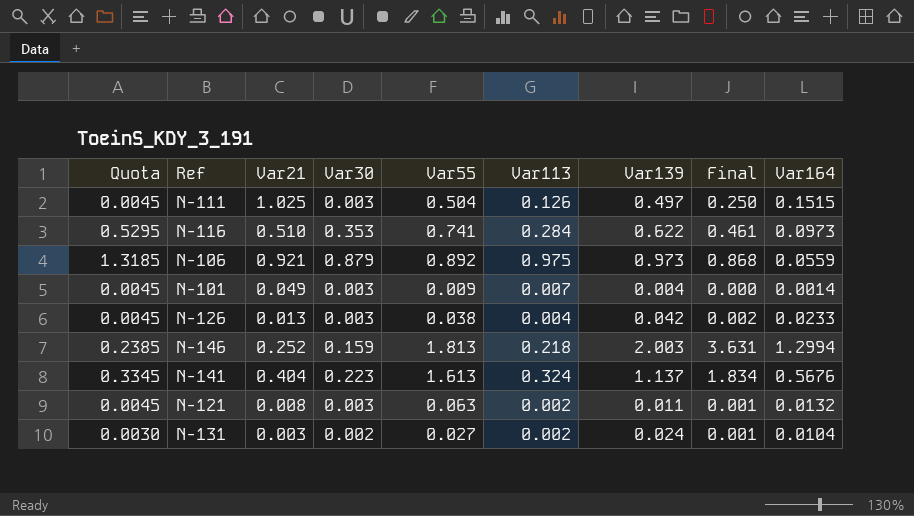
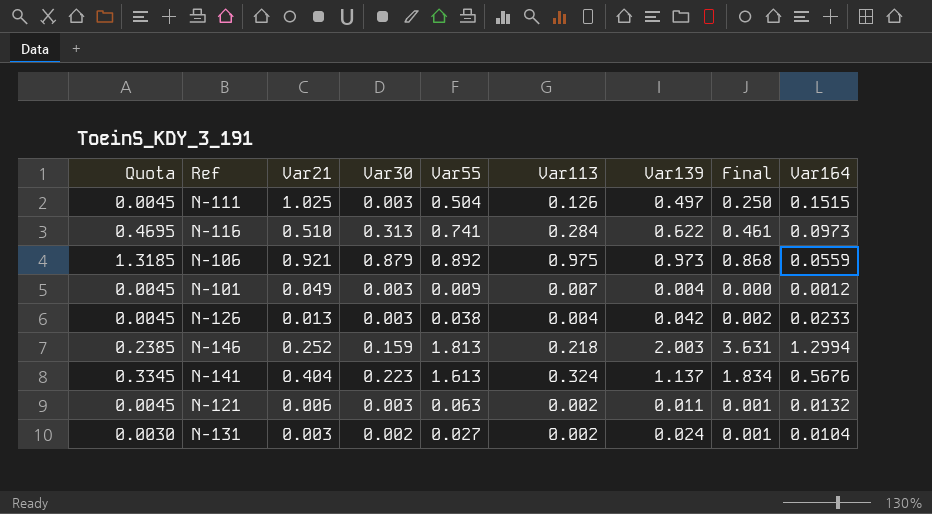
N-116 | Quota: 0.5295 -> 0.4695
N-116 | Var30: 0.353 -> 0.313
N-101 | Var164: 0.0014 -> 0.0012
N-121 | Var21: 0.008 -> 0.006

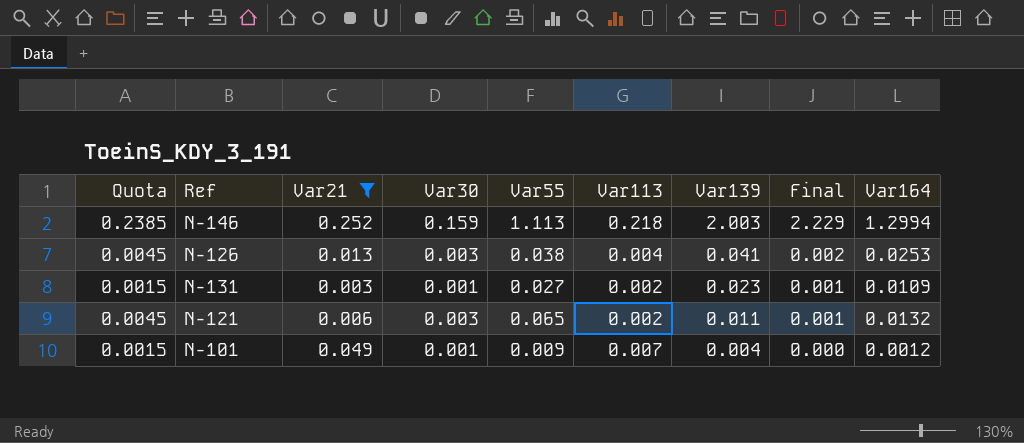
filter: none -> Var21 <= 0.252
row order: none -> Var139 descending
N-146 | Var55: 1.813 -> 1.113
N-146 | Final: 3.631 -> 2.229
N-126 | Var139: 0.042 -> 0.041
N-126 | Var164: 0.0233 -> 0.0253
N-131 | Quota: 0.0030 -> 0.0015
N-131 | Var30: 0.002 -> 0.001
N-131 | Var139: 0.024 -> 0.023
N-131 | Var164: 0.0104 -> 0.0109
N-121 | Var55: 0.063 -> 0.065
N-101 | Quota: 0.0045 -> 0.0015
N-101 | Var30: 0.003 -> 0.001

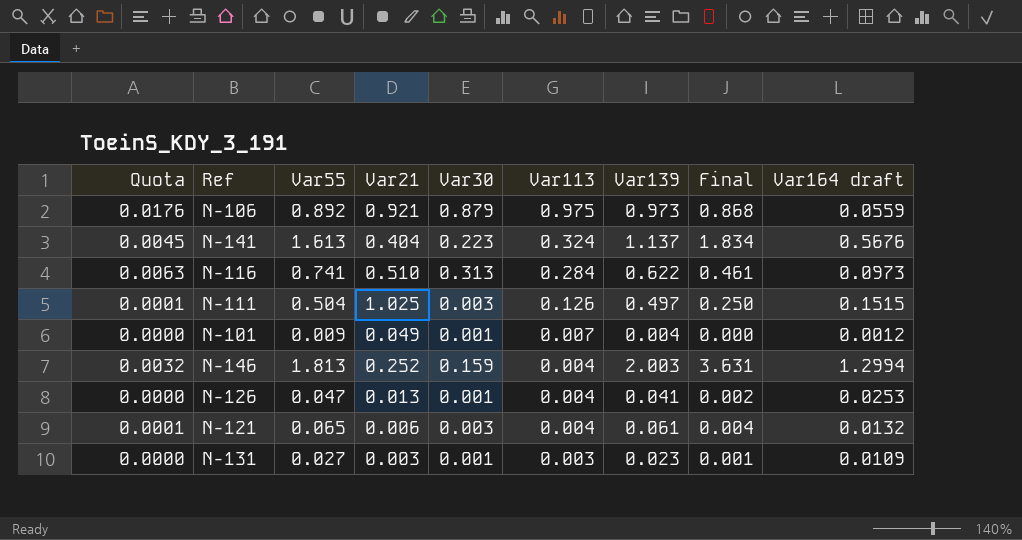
filter: Var21 <= 0.252 -> none
row order: Var139 descending -> Var113 descending
column Quota | formula: [Var30] * 1.5 -> [Var30] * 0.02
column Var55 | position: 5 -> 3
column name: Var164 -> Var164 draft
N-146 | Var55: 1.113 -> 1.813
N-146 | Var113: 0.218 -> 0.004
N-146 | Final: 2.229 -> 3.631
N-126 | Var55: 0.038 -> 0.047
N-126 | Var30: 0.003 -> 0.001
N-121 | Var113: 0.002 -> 0.004
N-121 | Var139: 0.011 -> 0.061
N-121 | Final: 0.001 -> 0.004
N-131 | Var113: 0.002 -> 0.003

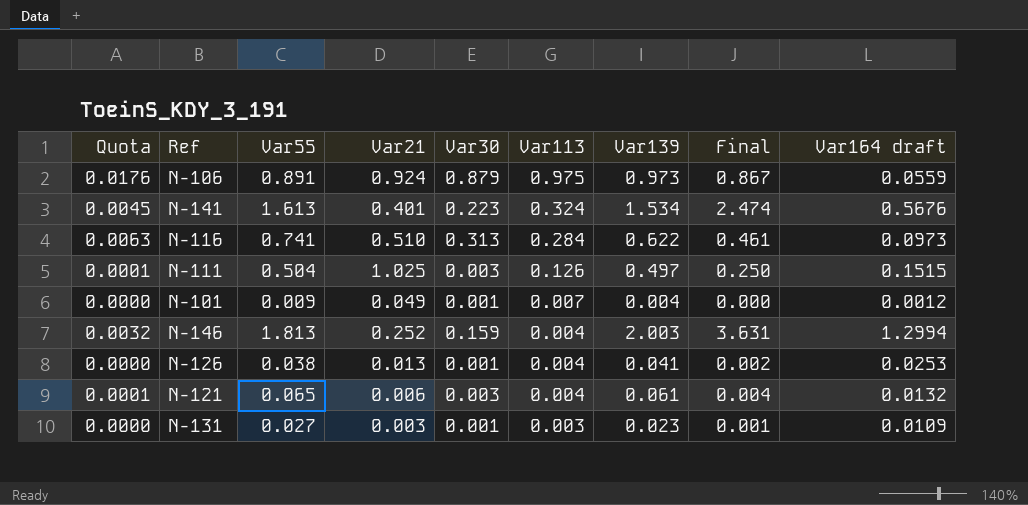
N-106 | Var55: 0.892 -> 0.891
N-106 | Var21: 0.921 -> 0.924
N-106 | Final: 0.868 -> 0.867
N-141 | Var21: 0.404 -> 0.401
N-141 | Var139: 1.137 -> 1.534
N-141 | Final: 1.834 -> 2.474
N-126 | Var55: 0.047 -> 0.038

